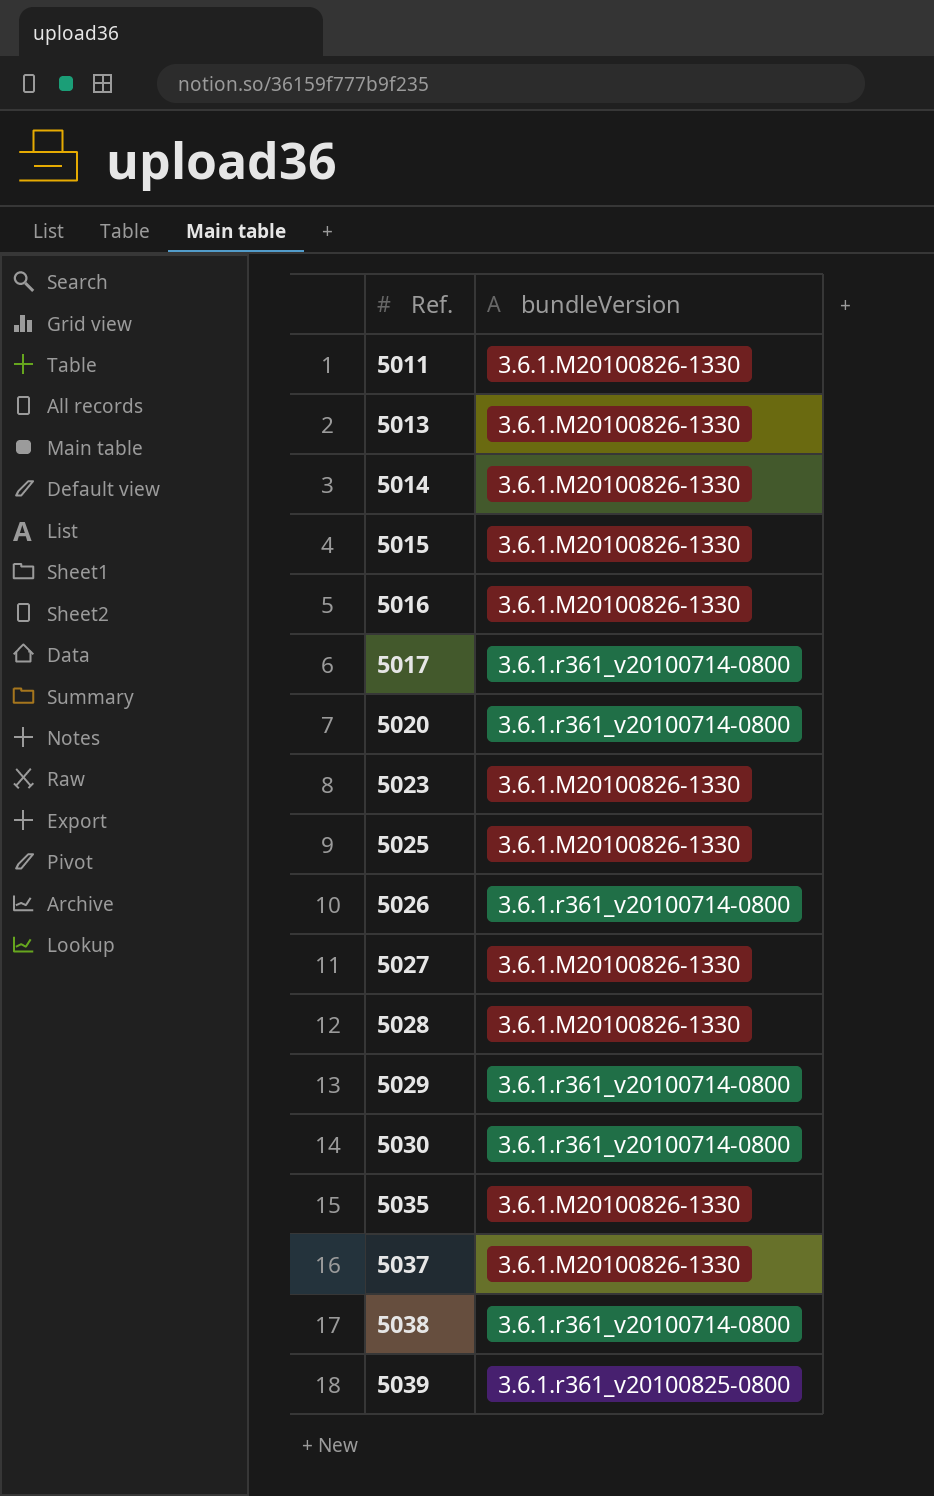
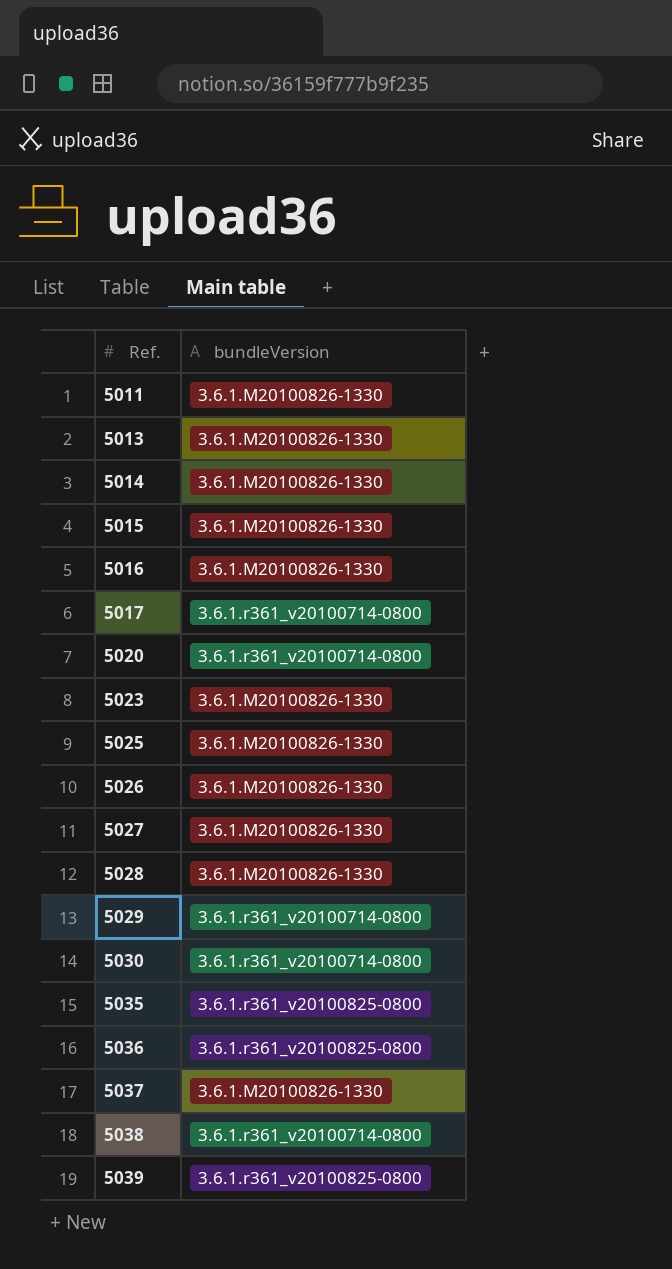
5026 | bundleVersion: 3.6.1.r361_v20100714-0800 -> 3.6.1.M20100826-1330
5035 | bundleVersion: 3.6.1.M20100826-1330 -> 3.6.1.r361_v20100825-0800
row 5036: none -> 3.6.1.r361_v20100825-0800

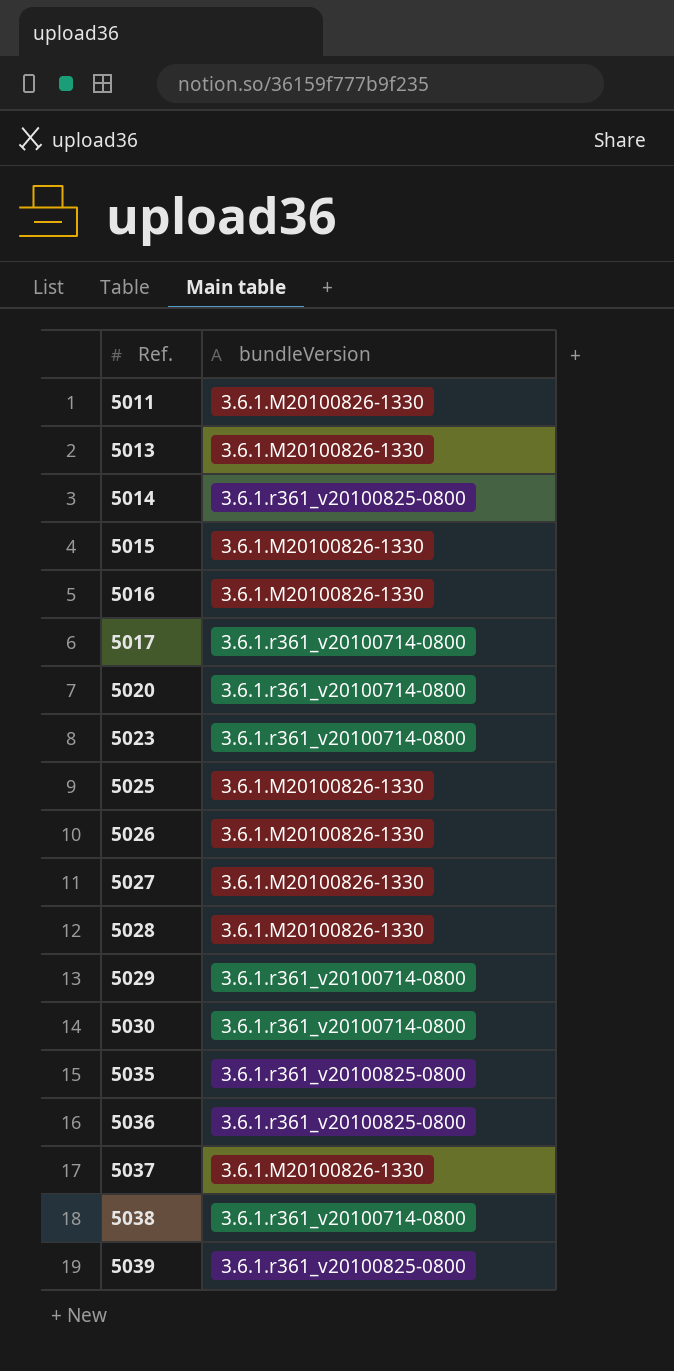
5014 | bundleVersion: 3.6.1.M20100826-1330 -> 3.6.1.r361_v20100825-0800
5023 | bundleVersion: 3.6.1.M20100826-1330 -> 3.6.1.r361_v20100714-0800

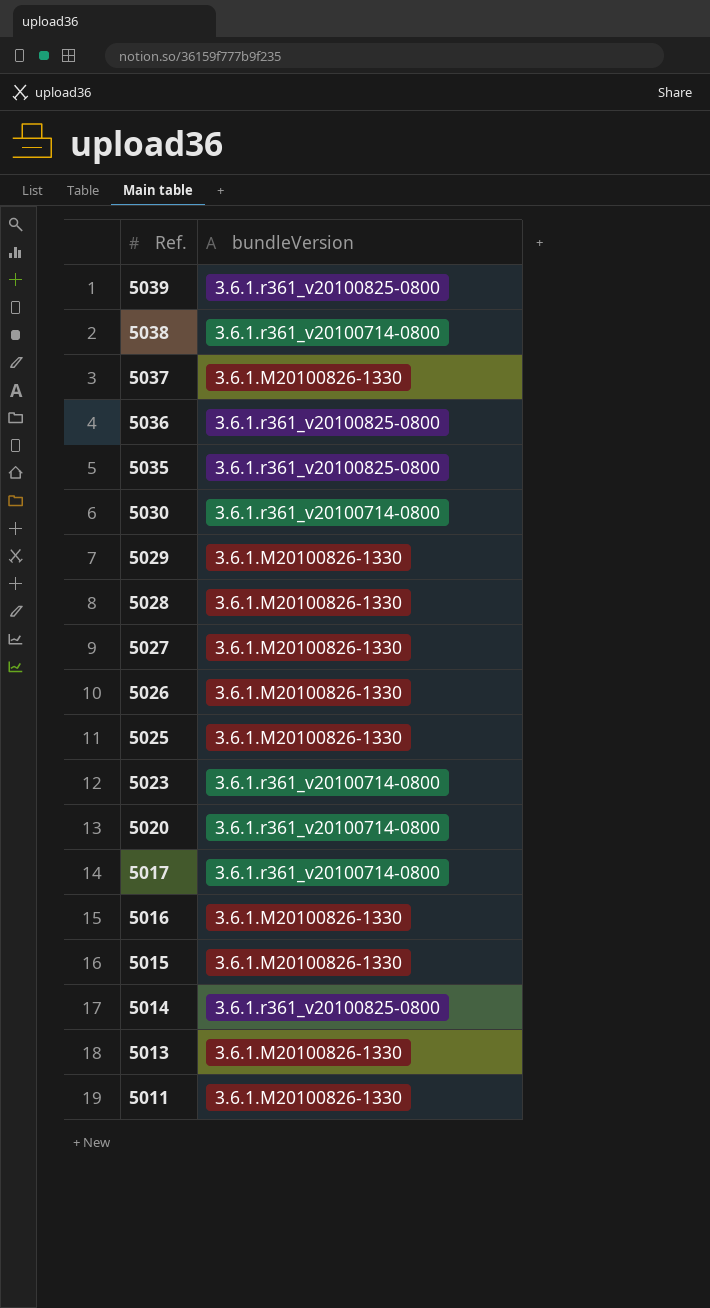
row order: Ref. ascending -> Ref. descending
5029 | bundleVersion: 3.6.1.r361_v20100714-0800 -> 3.6.1.M20100826-1330

